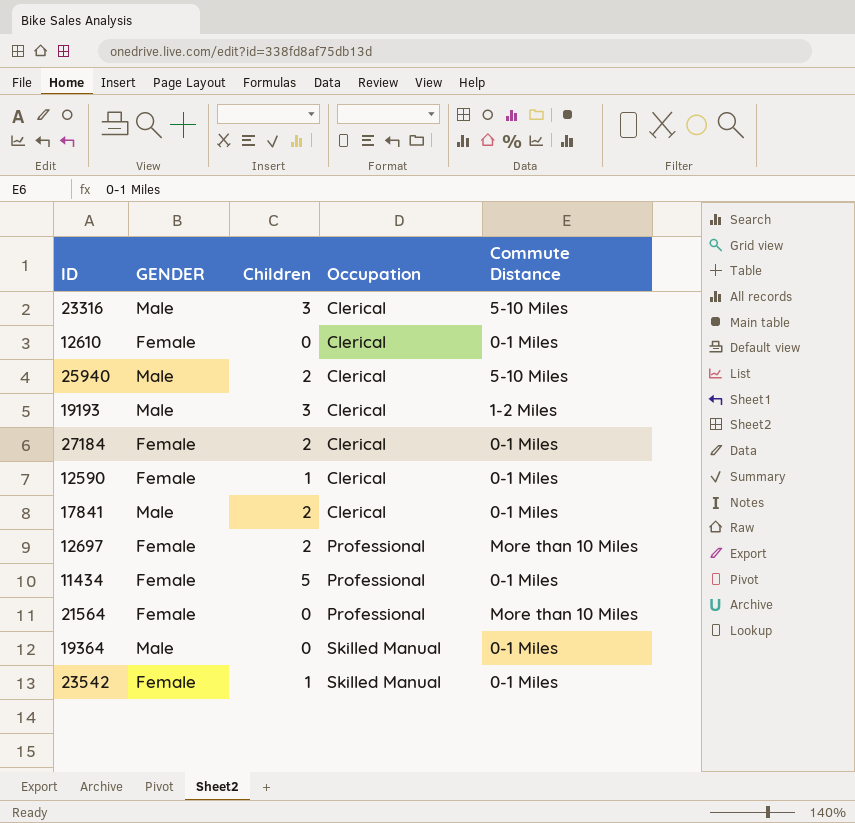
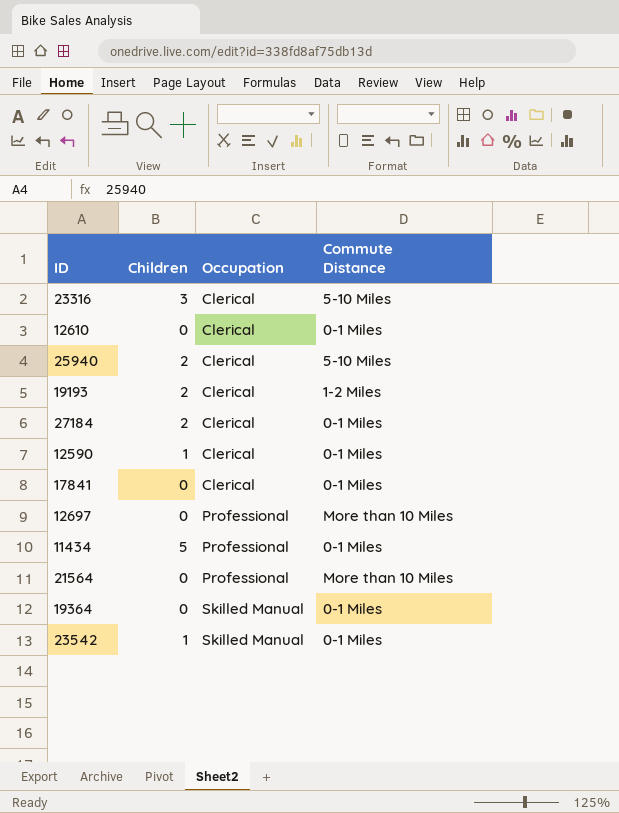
column GENDER | position: 2 -> none
19193 | Children: 3 -> 2
17841 | Children: 2 -> 0
12697 | Children: 2 -> 0

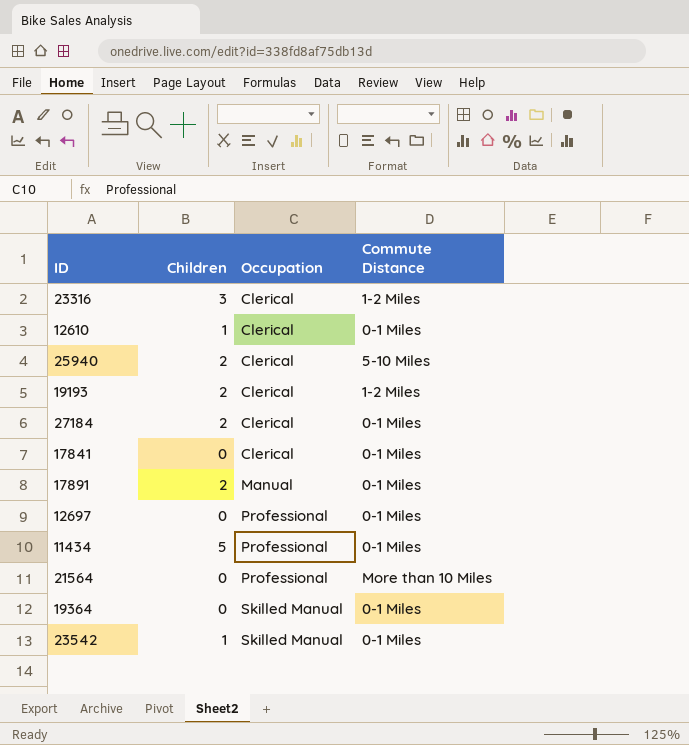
row 12590: 1 | Clerical | 0-1 Miles -> none
23316 | Commute Distance: 5-10 Miles -> 1-2 Miles
12610 | Children: 0 -> 1
row 17891: none -> 2 | Manual | 0-1 Miles
12697 | Commute Distance: More than 10 Miles -> 0-1 Miles

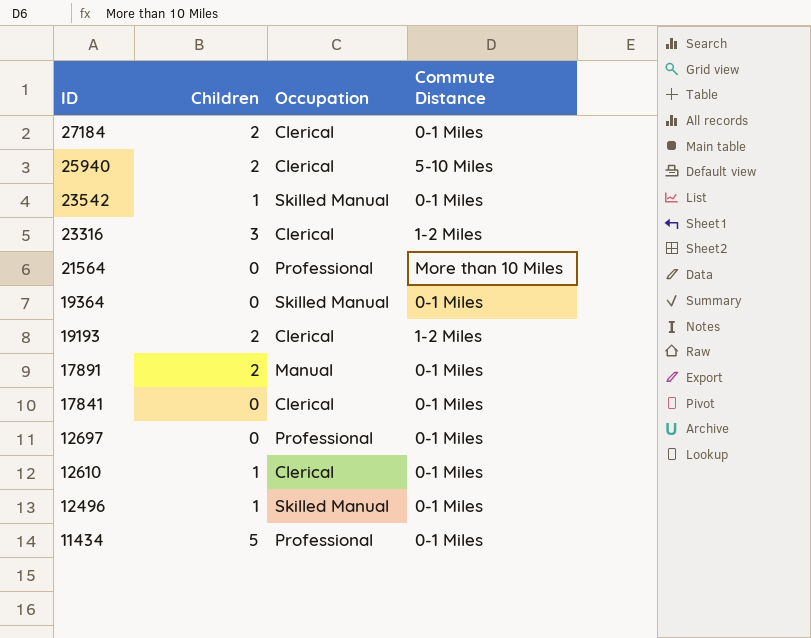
row order: Occupation ascending -> ID descending
row 12496: none -> 1 | Skilled Manual | 0-1 Miles

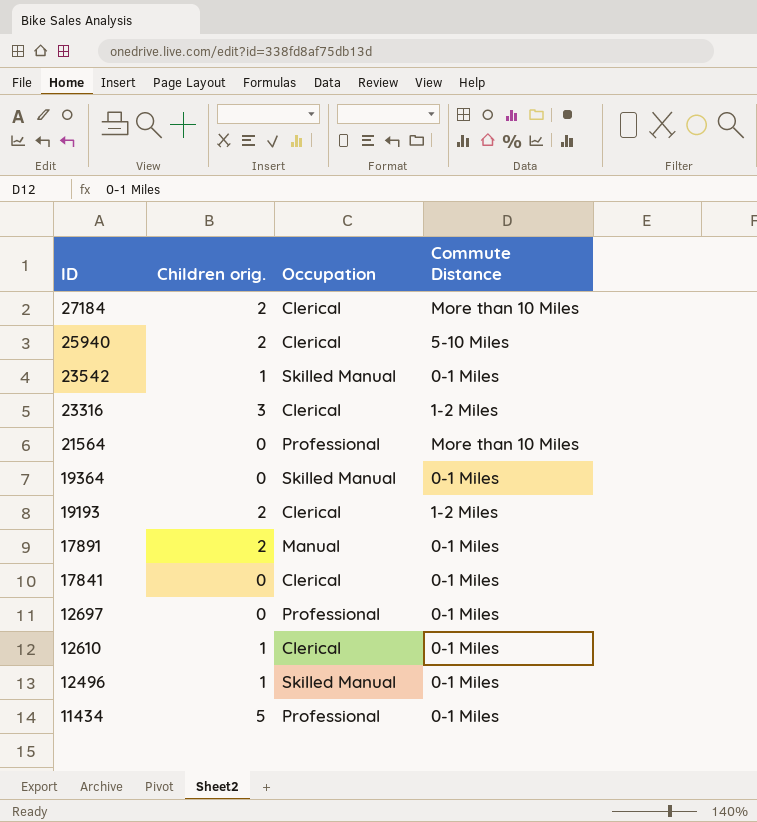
column name: Children -> Children orig.
27184 | Commute Distance: 0-1 Miles -> More than 10 Miles

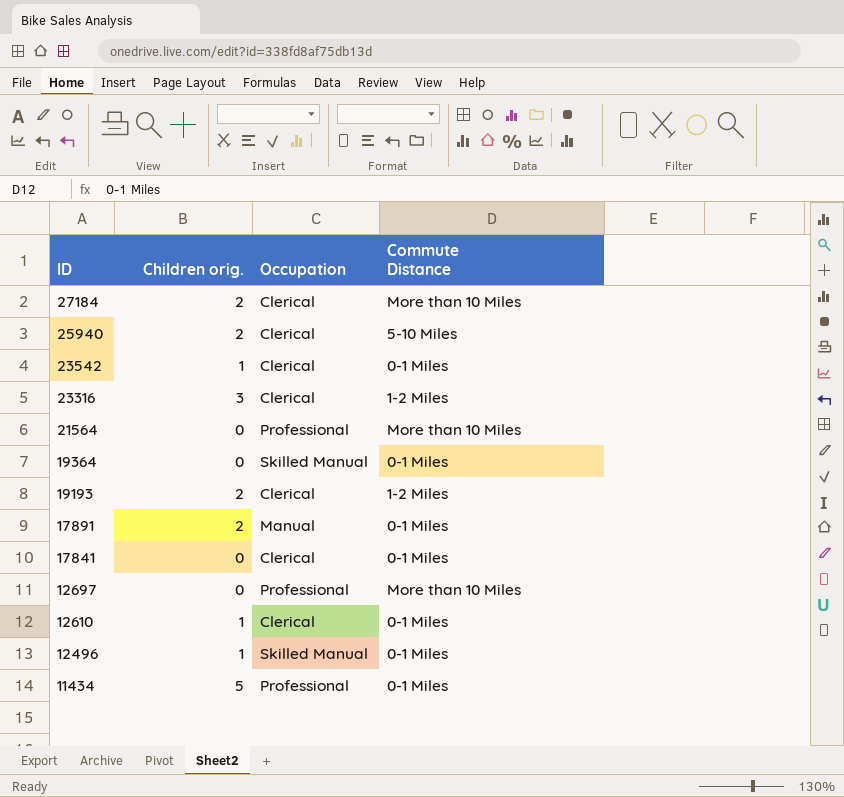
23542 | Occupation: Skilled Manual -> Clerical
12697 | Commute Distance: 0-1 Miles -> More than 10 Miles

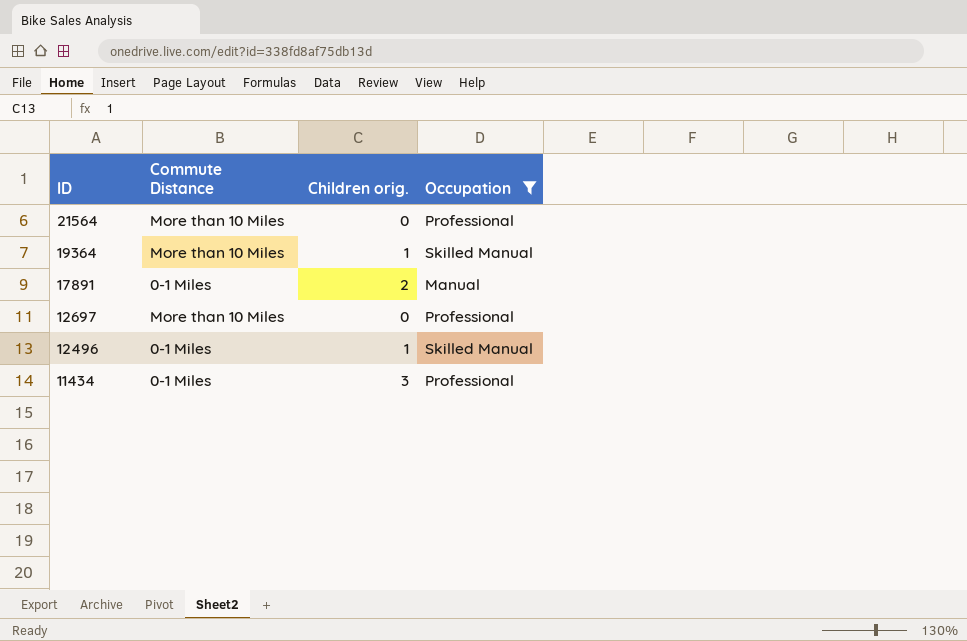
filter: none -> Occupation != Clerical
column Commute Distance | position: 4 -> 2
19364 | Commute Distance: 0-1 Miles -> More than 10 Miles
19364 | Children orig.: 0 -> 1
11434 | Children orig.: 5 -> 3

